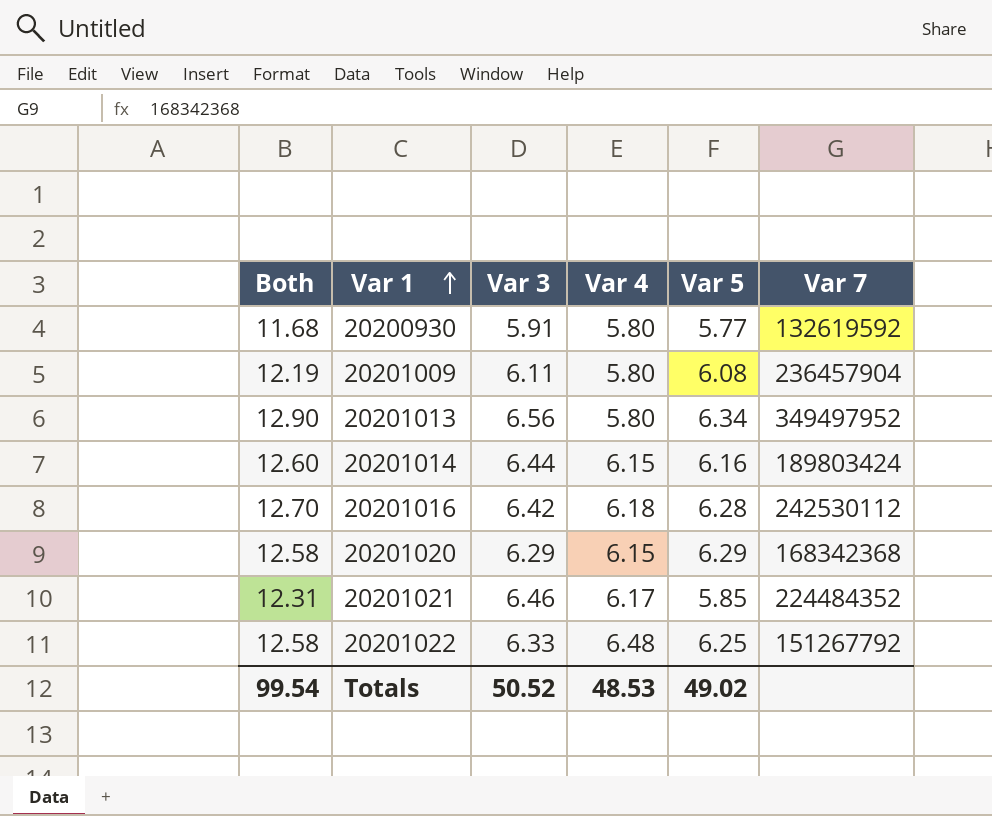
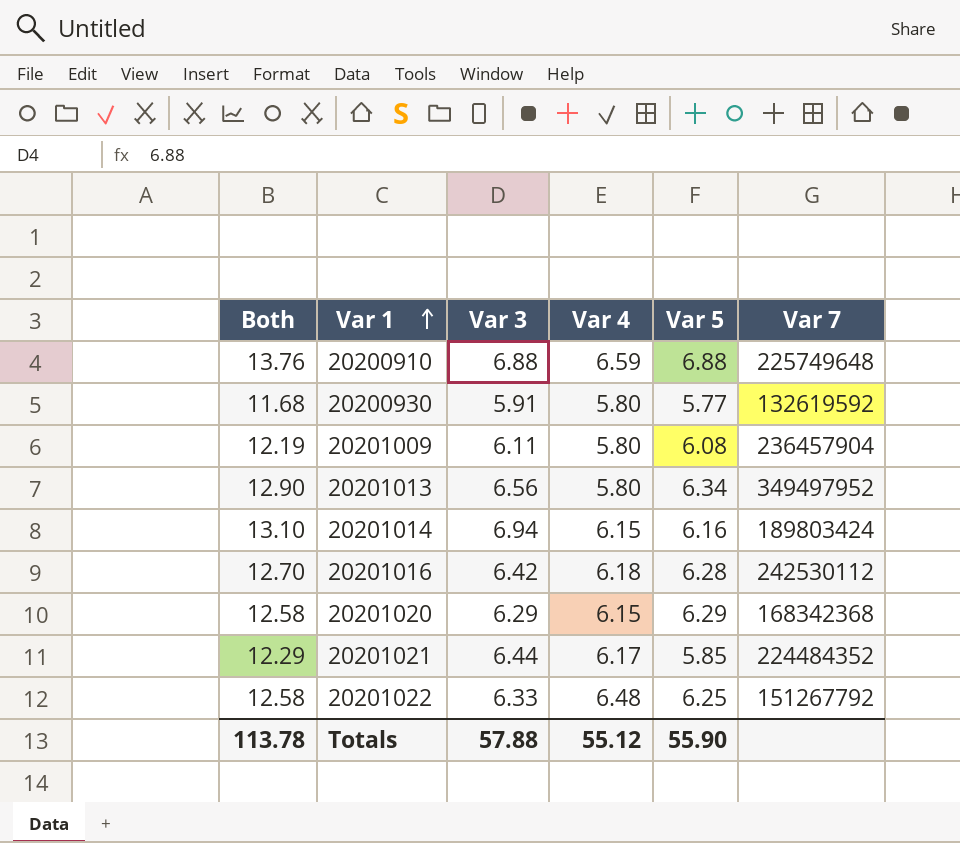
row 20200910: none -> 13.76 | 6.88 | 6.59 | 6.88 | 225749648
20201014 | Both: 12.60 -> 13.10
20201014 | Var 3: 6.44 -> 6.94
20201021 | Both: 12.31 -> 12.29
20201021 | Var 3: 6.46 -> 6.44
Totals | Both: 99.54 -> 113.78
Totals | Var 3: 50.52 -> 57.88
Totals | Var 4: 48.53 -> 55.12
Totals | Var 5: 49.02 -> 55.90

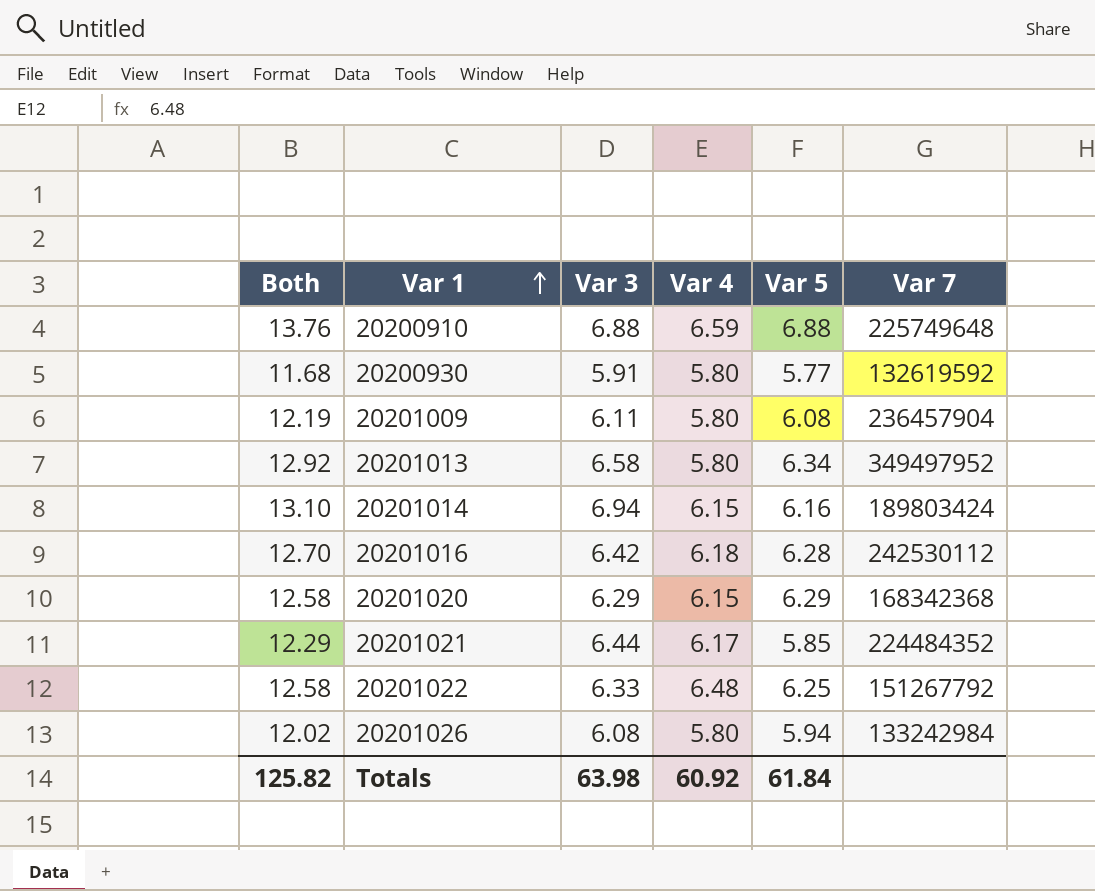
20201013 | Both: 12.90 -> 12.92
20201013 | Var 3: 6.56 -> 6.58
row 20201026: none -> 12.02 | 6.08 | 5.80 | 5.94 | 133242984
Totals | Both: 113.78 -> 125.82
Totals | Var 3: 57.88 -> 63.98
Totals | Var 4: 55.12 -> 60.92
Totals | Var 5: 55.90 -> 61.84

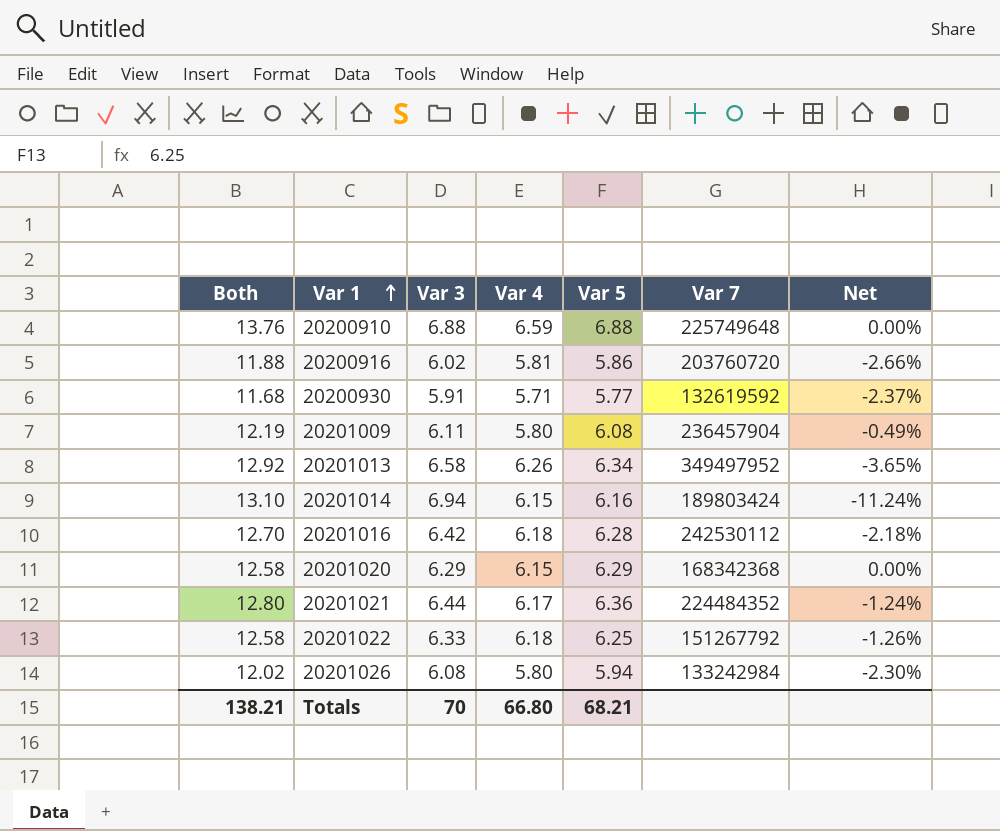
column Net | formula: none -> ([Var 5] - [Var 3]) / [Var 3]
row 20200916: none -> 11.88 | 6.02 | 5.81 | 5.86 | 203760720 | -2.66%
20200930 | Var 4: 5.80 -> 5.71
20201013 | Var 4: 5.80 -> 6.26
20201021 | Both: 12.29 -> 12.80
20201021 | Var 5: 5.85 -> 6.36
20201022 | Var 4: 6.48 -> 6.18
Totals | Both: 125.82 -> 138.21
Totals | Var 3: 63.98 -> 70
Totals | Var 4: 60.92 -> 66.80
Totals | Var 5: 61.84 -> 68.21

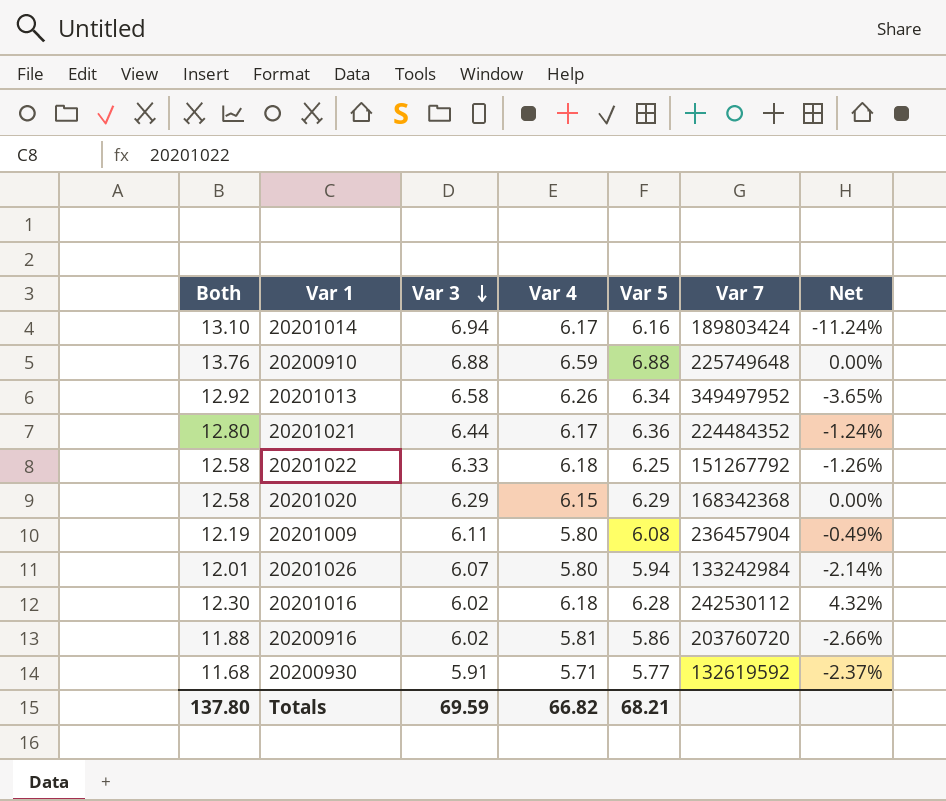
row order: Var 1 ascending -> Var 3 descending
20201014 | Var 4: 6.15 -> 6.17
20201026 | Both: 12.02 -> 12.01
20201026 | Var 3: 6.08 -> 6.07
20201026 | Net: -2.30% -> -2.14%
20201016 | Both: 12.70 -> 12.30
20201016 | Var 3: 6.42 -> 6.02
20201016 | Net: -2.18% -> 4.32%
Totals | Both: 138.21 -> 137.80
Totals | Var 3: 70 -> 69.59
Totals | Var 4: 66.80 -> 66.82

